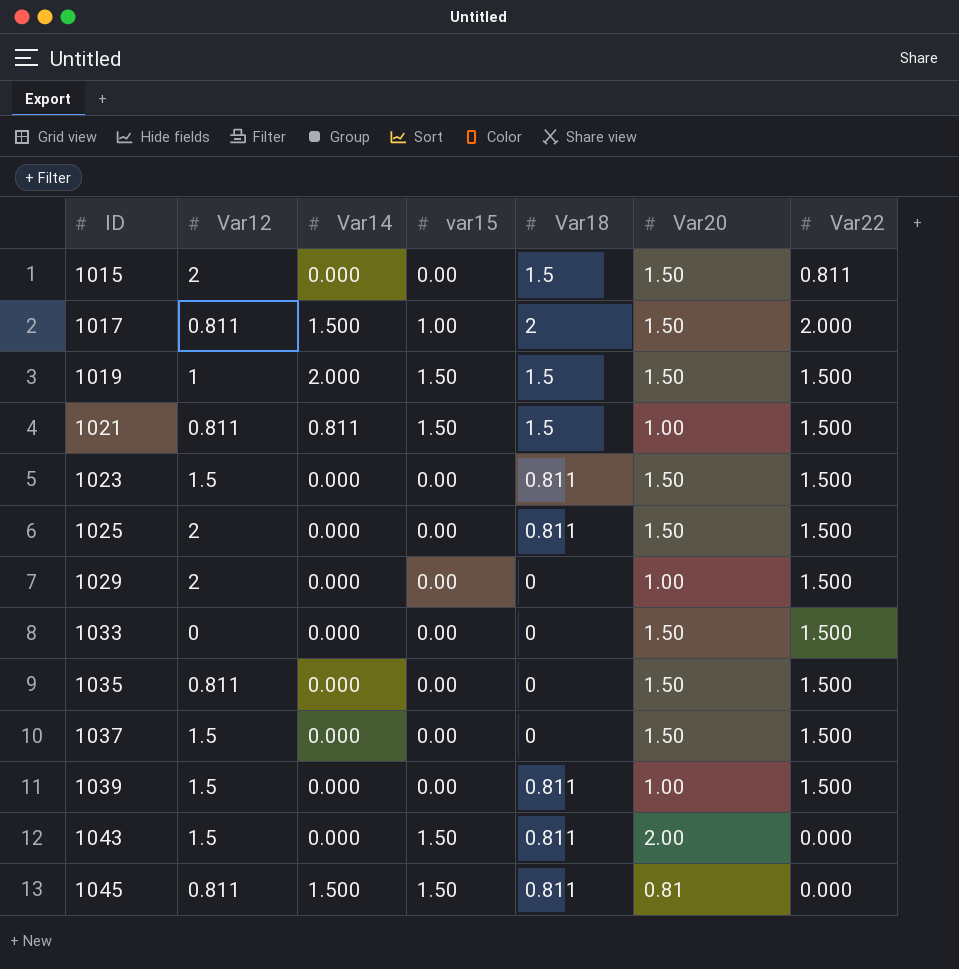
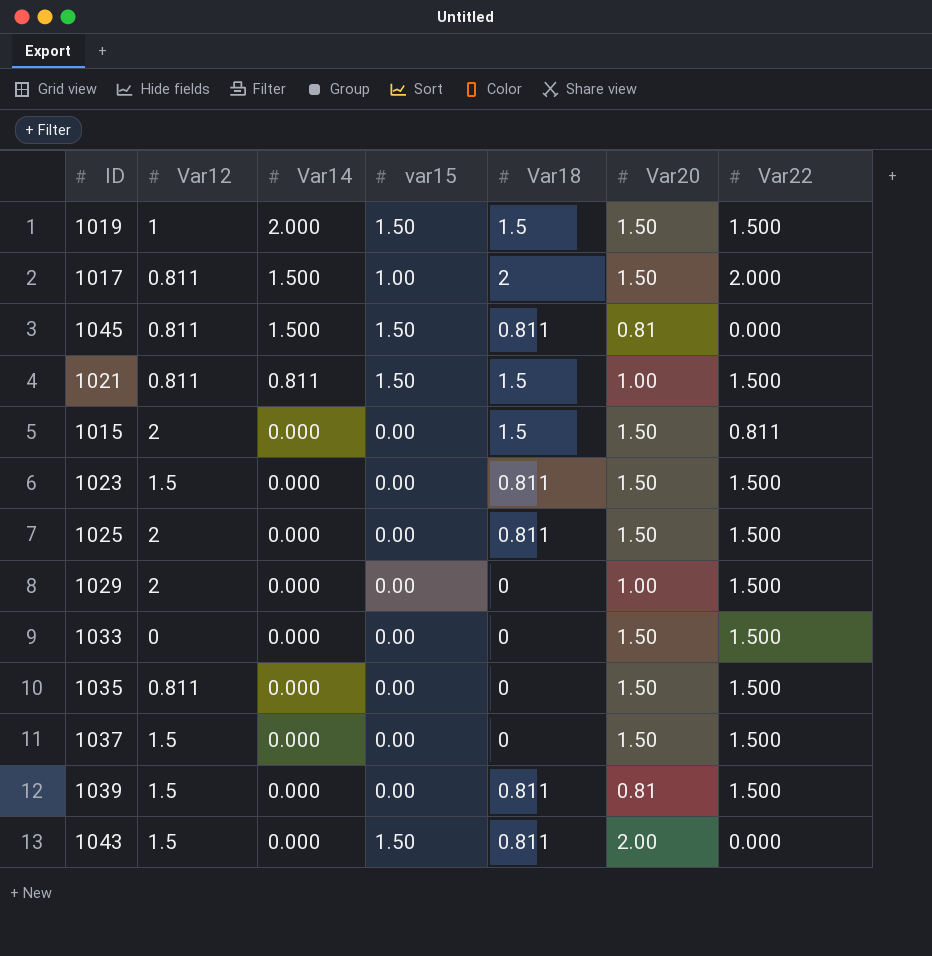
row order: ID ascending -> Var14 descending
1039 | Var20: 1.00 -> 0.81

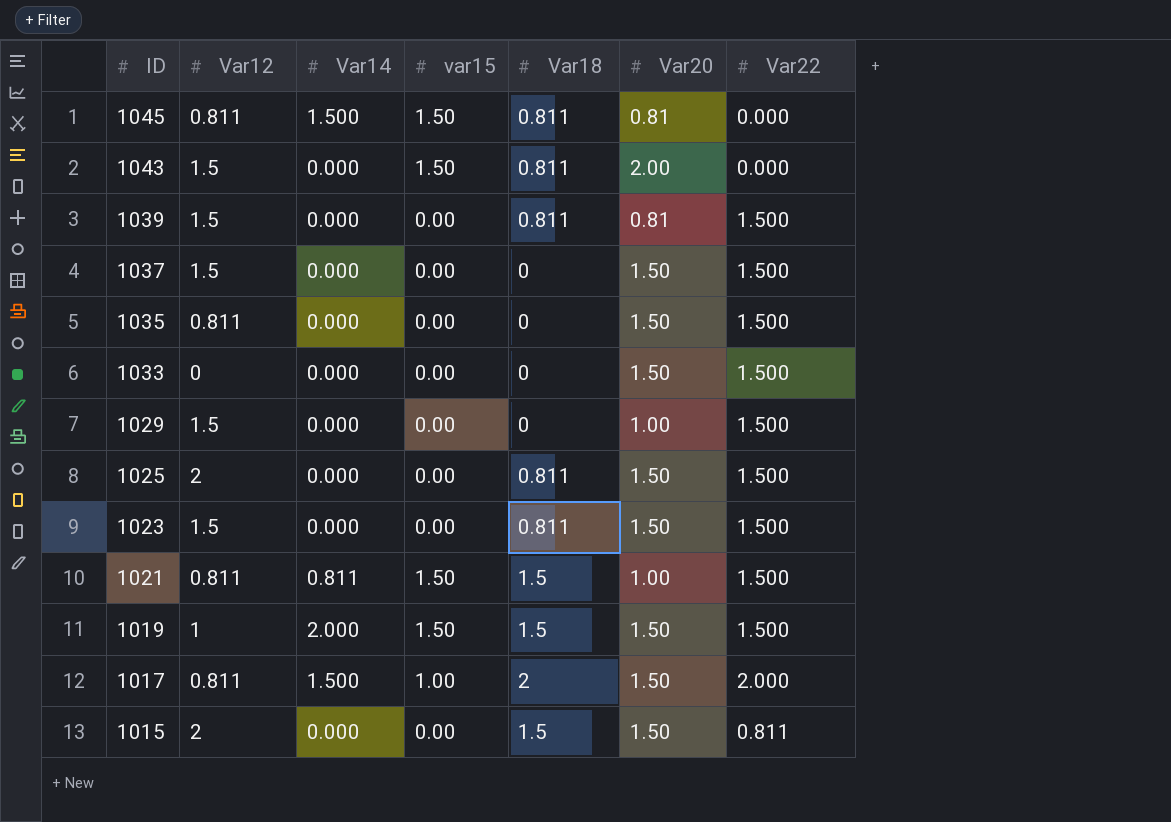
row order: Var14 descending -> ID descending
1029 | Var12: 2 -> 1.5

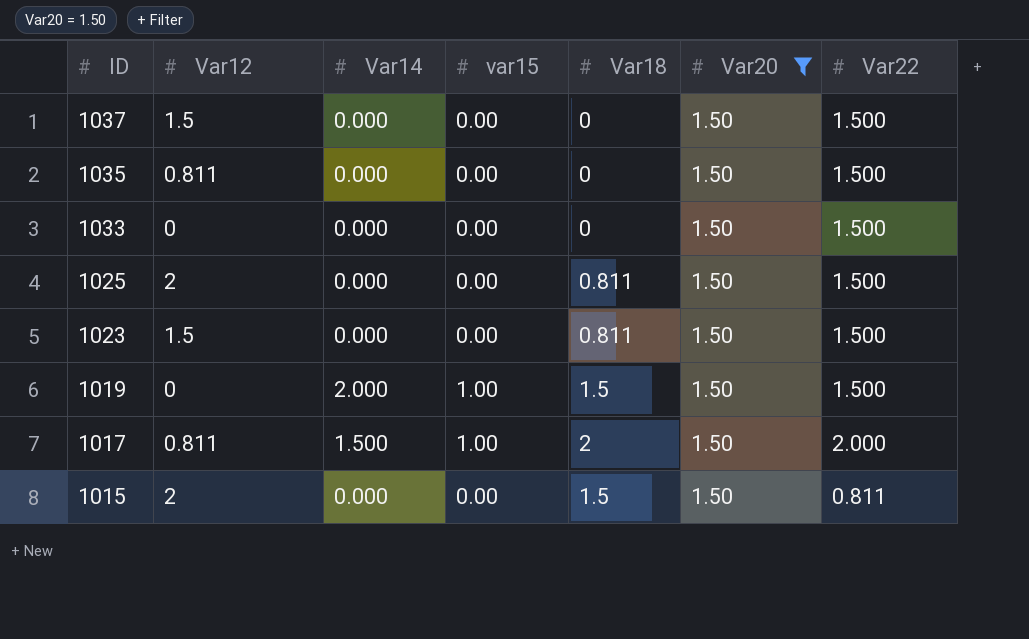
filter: none -> Var20 = 1.50
1019 | Var12: 1 -> 0
1019 | var15: 1.50 -> 1.00

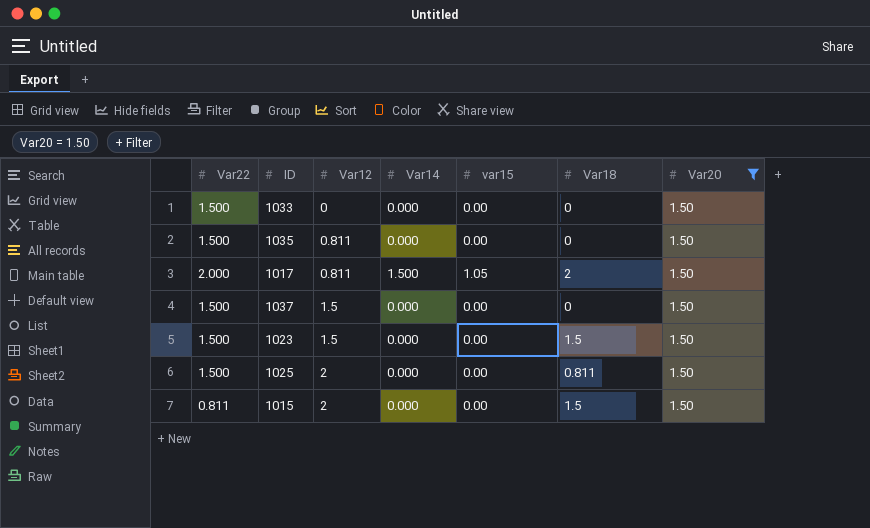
row order: ID descending -> Var12 ascending
column Var22 | position: 7 -> 1
row 1019: 0 | 2.000 | 1.00 | 1.5 | 1.50 | 1.500 -> none
1017 | var15: 1.00 -> 1.05
1023 | Var18: 0.811 -> 1.5

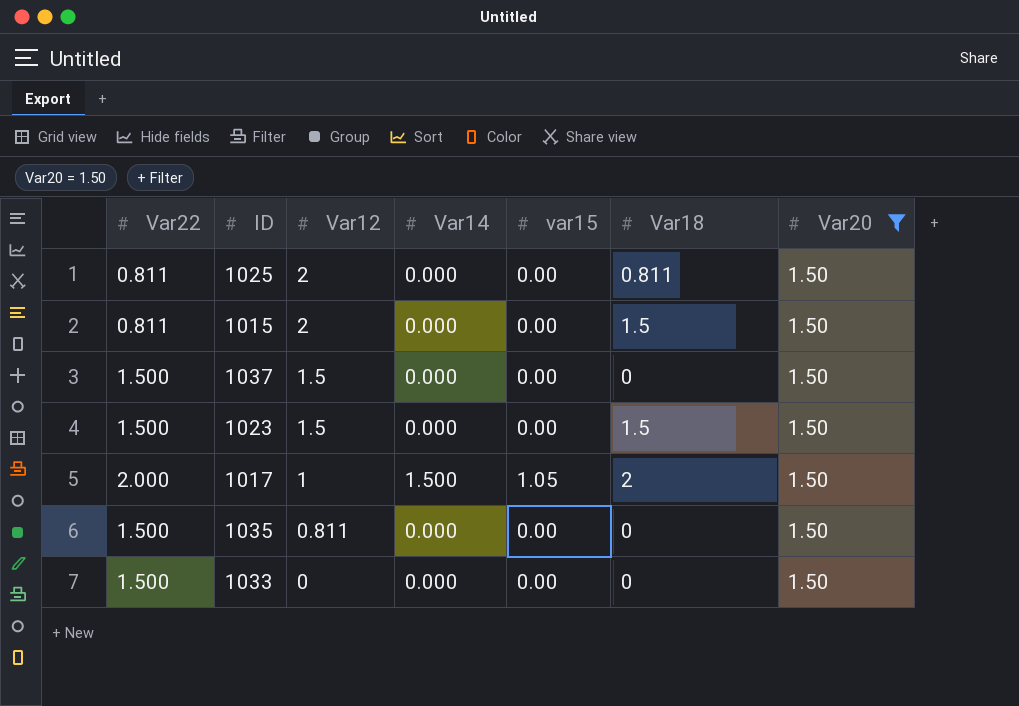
row order: Var12 ascending -> Var12 descending
1025 | Var22: 1.500 -> 0.811
1017 | Var12: 0.811 -> 1

